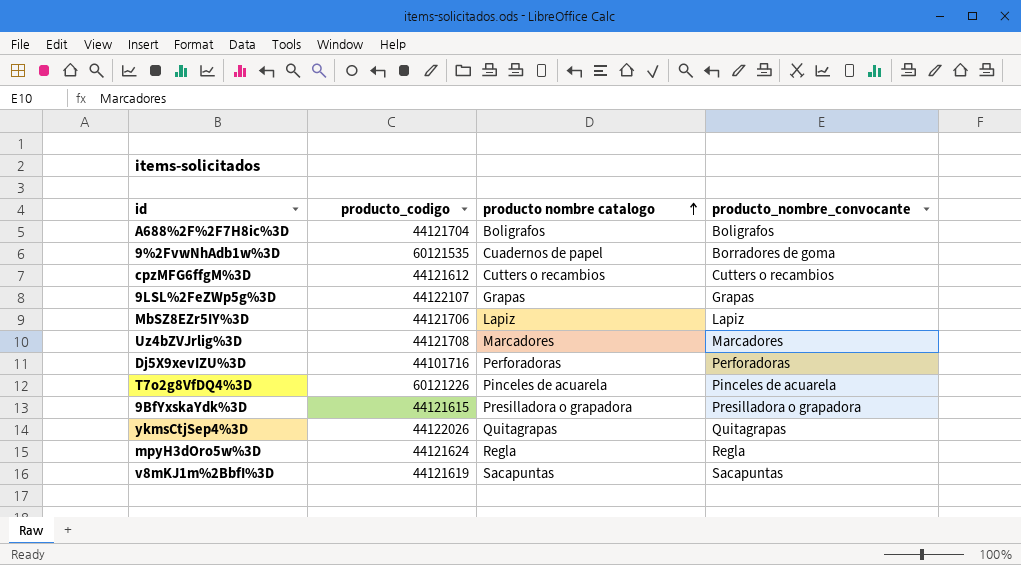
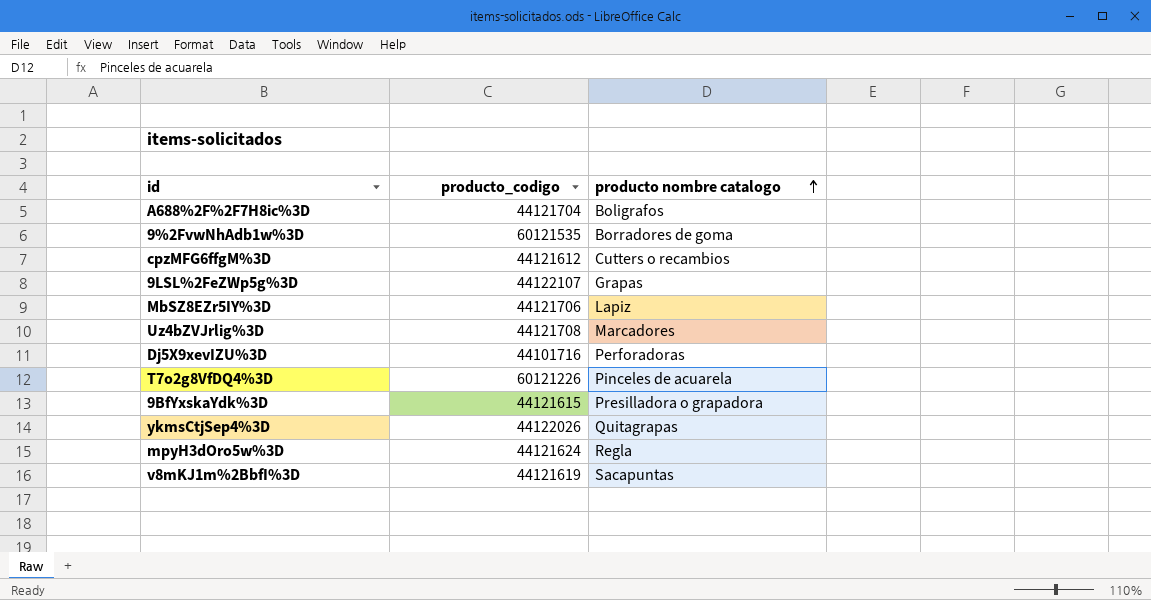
column producto_nombre_convocante | position: 4 -> none
9%2FvwNhAdb1w%3D | producto nombre catalogo: Cuadernos de papel -> Borradores de goma

